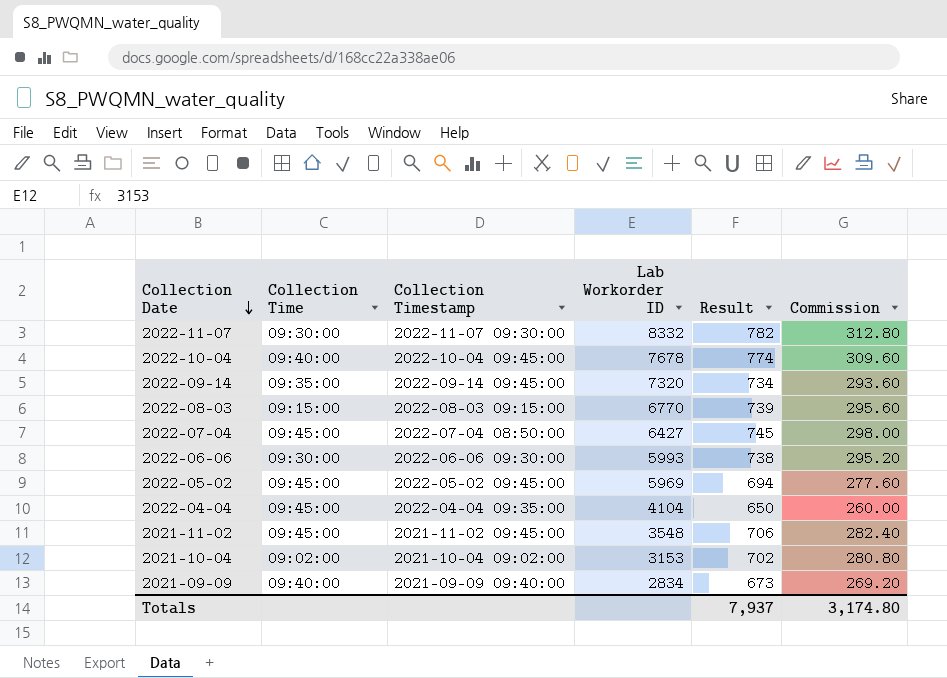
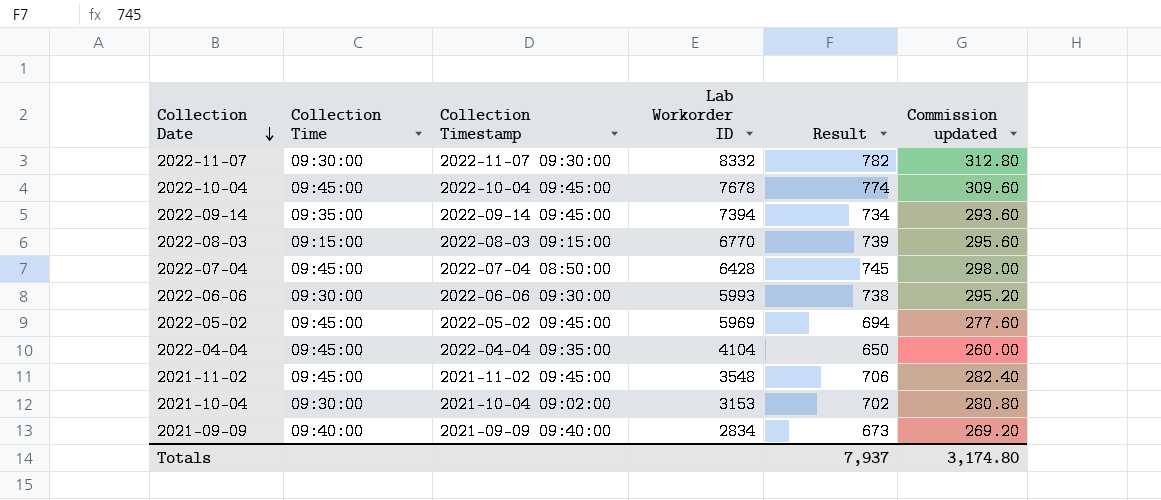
column name: Commission -> Commission updated
2022-10-04 | Collection Time: 09:40:00 -> 09:45:00
2022-09-14 | Lab Workorder ID: 7320 -> 7394
2022-07-04 | Lab Workorder ID: 6427 -> 6428
2021-10-04 | Collection Time: 09:02:00 -> 09:30:00

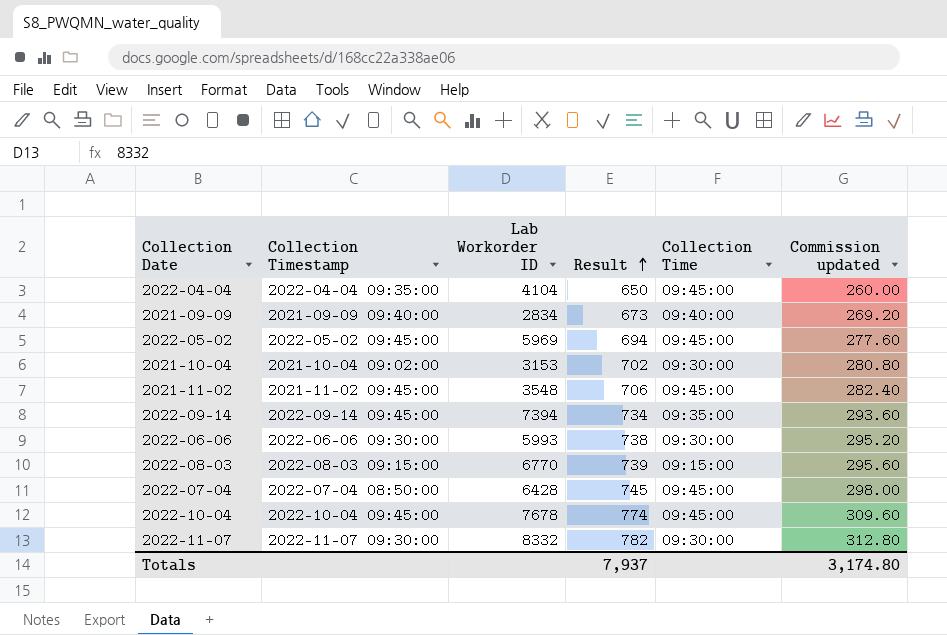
row order: Collection Date descending -> Result ascending
column Collection Time | position: 2 -> 5

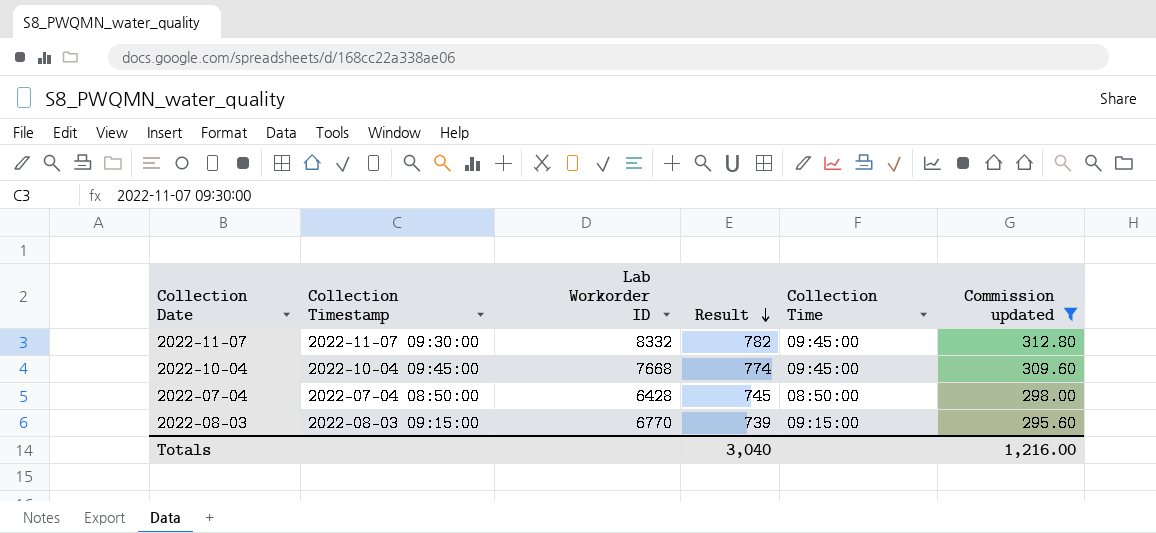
filter: none -> Commission updated >= 295.60
row order: Result ascending -> Result descending
2022-11-07 | Collection Time: 09:30:00 -> 09:45:00
2022-10-04 | Lab Workorder ID: 7678 -> 7668
2022-07-04 | Collection Time: 09:45:00 -> 08:50:00
Totals | Result: 7,937 -> 3,040
Totals | Commission updated: 3,174.80 -> 1,216.00

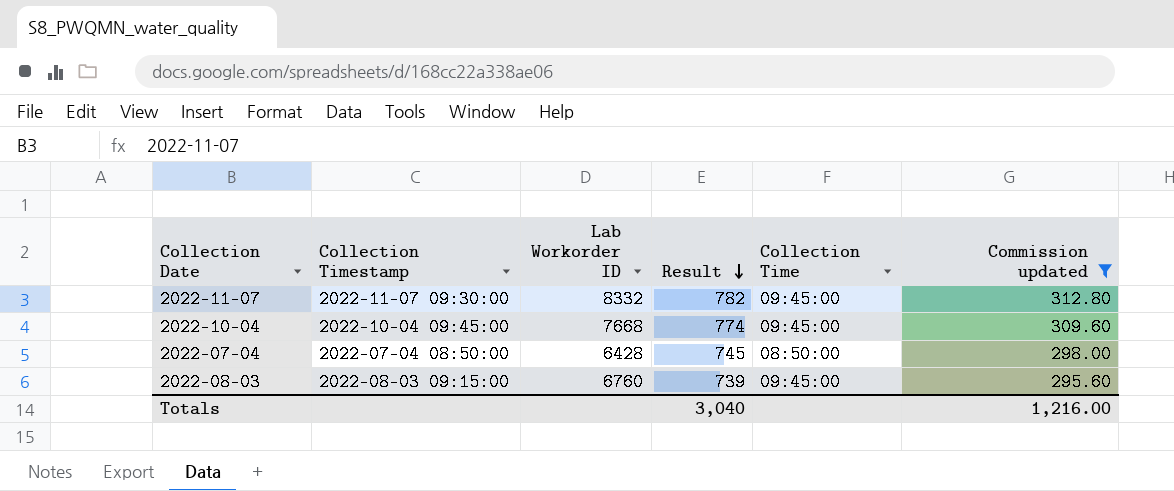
2022-08-03 | Lab Workorder ID: 6770 -> 6760
2022-08-03 | Collection Time: 09:15:00 -> 09:45:00

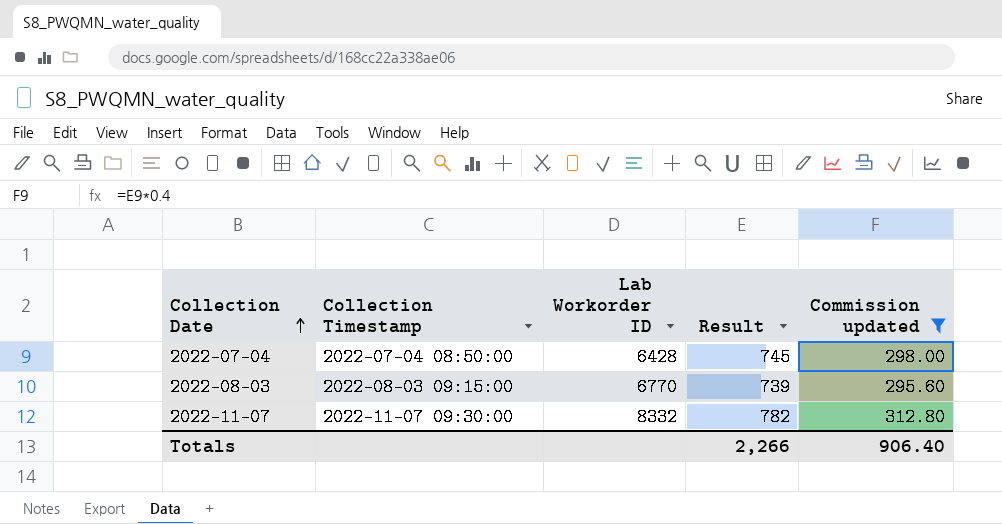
row order: Result descending -> Collection Date ascending
column Collection Time | position: 5 -> none
row 2022-10-04: 2022-10-04 09:45:00 | 7668 | 774 | 09:45:00 | 309.60 -> none
2022-08-03 | Lab Workorder ID: 6760 -> 6770
Totals | Result: 3,040 -> 2,266
Totals | Commission updated: 1,216.00 -> 906.40

